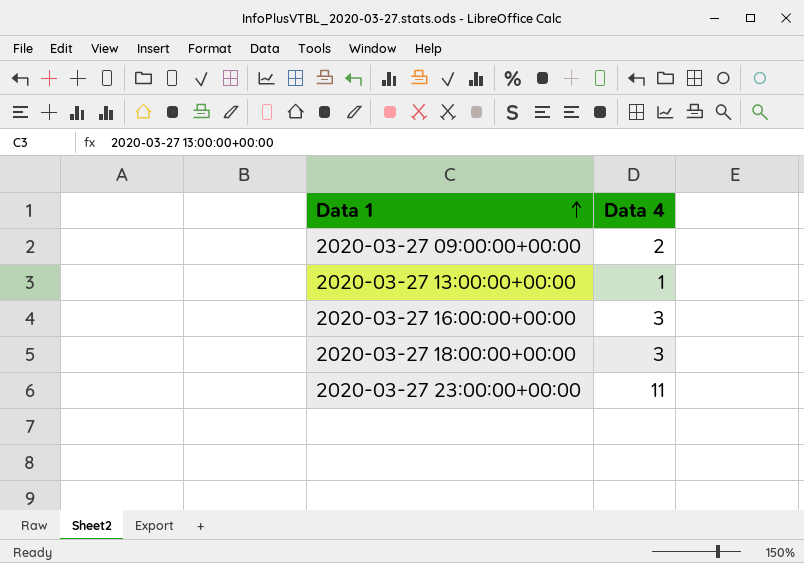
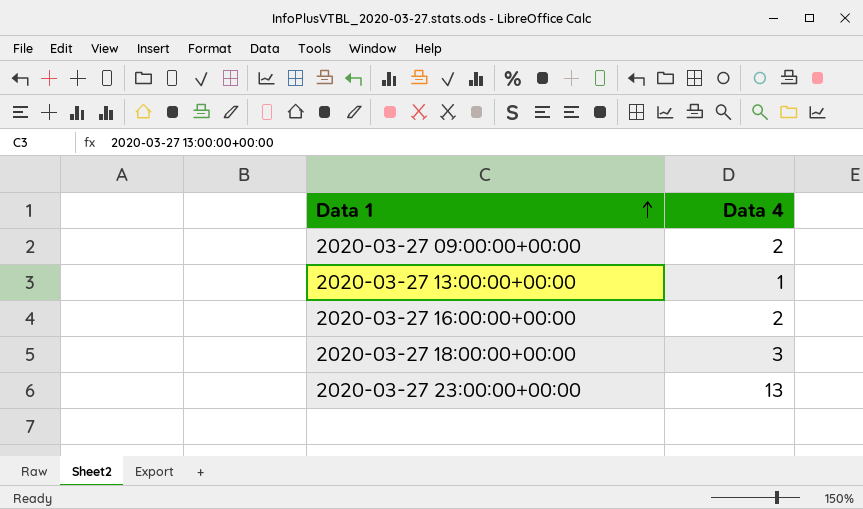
2020-03-27 16:00:00+00:00 | Data 4: 3 -> 2
2020-03-27 23:00:00+00:00 | Data 4: 11 -> 13

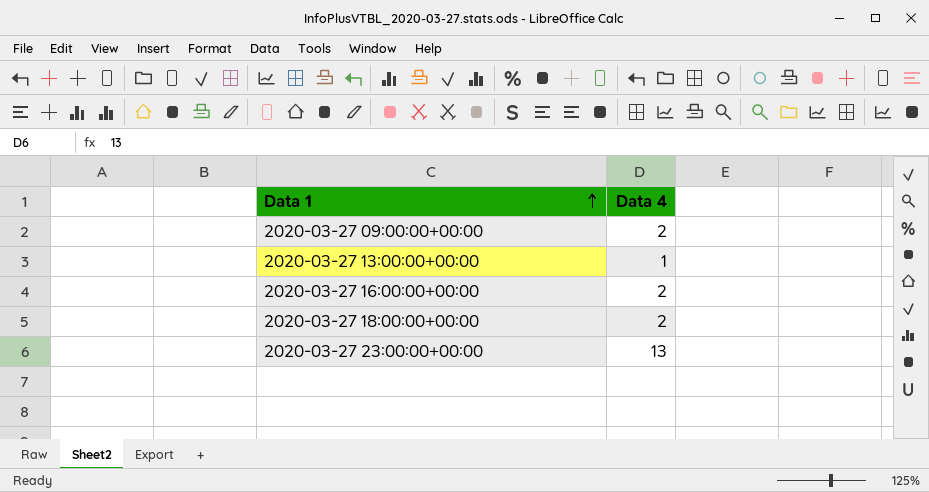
2020-03-27 18:00:00+00:00 | Data 4: 3 -> 2

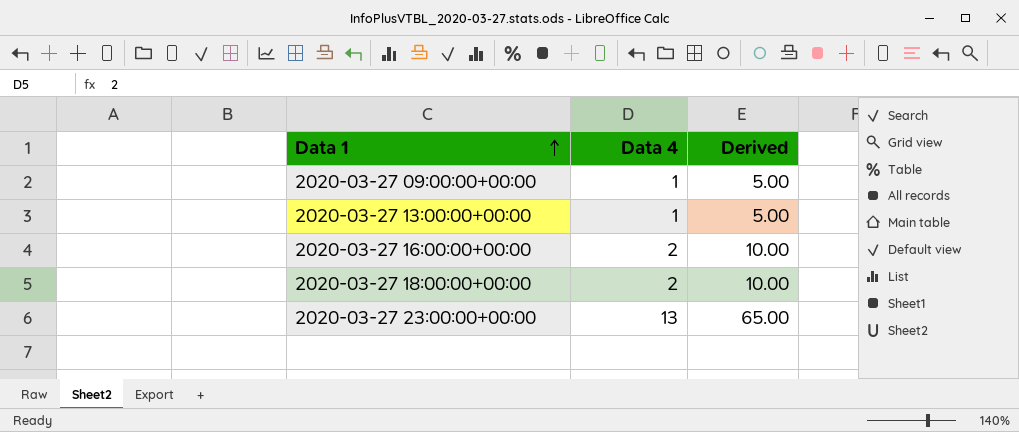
column Derived | formula: none -> [Data 4] * 5
2020-03-27 09:00:00+00:00 | Data 4: 2 -> 1

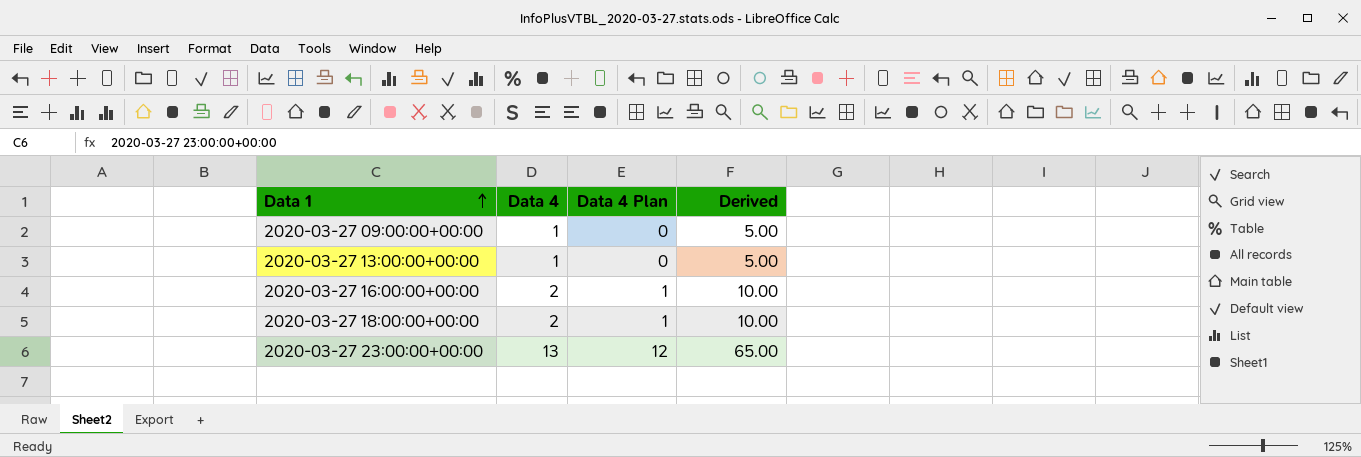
column Data 4 Plan | formula: none -> [Data 4] - 1

